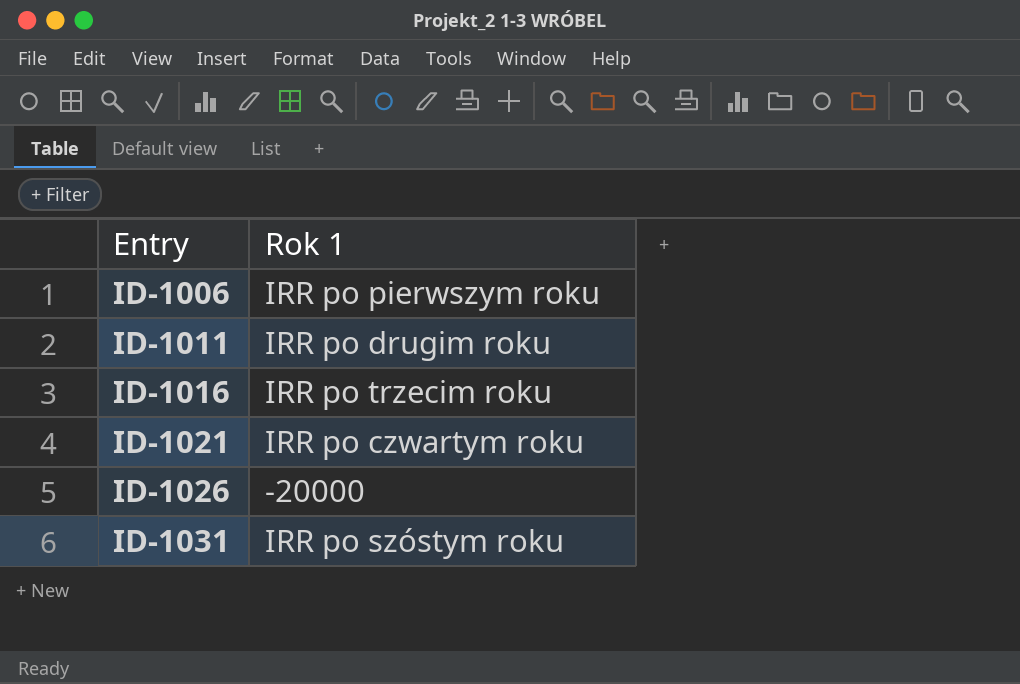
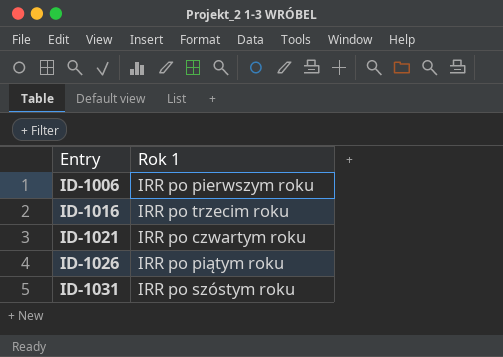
row ID-1011: IRR po drugim roku -> none
ID-1026 | Rok 1: -20000 -> IRR po piątym roku

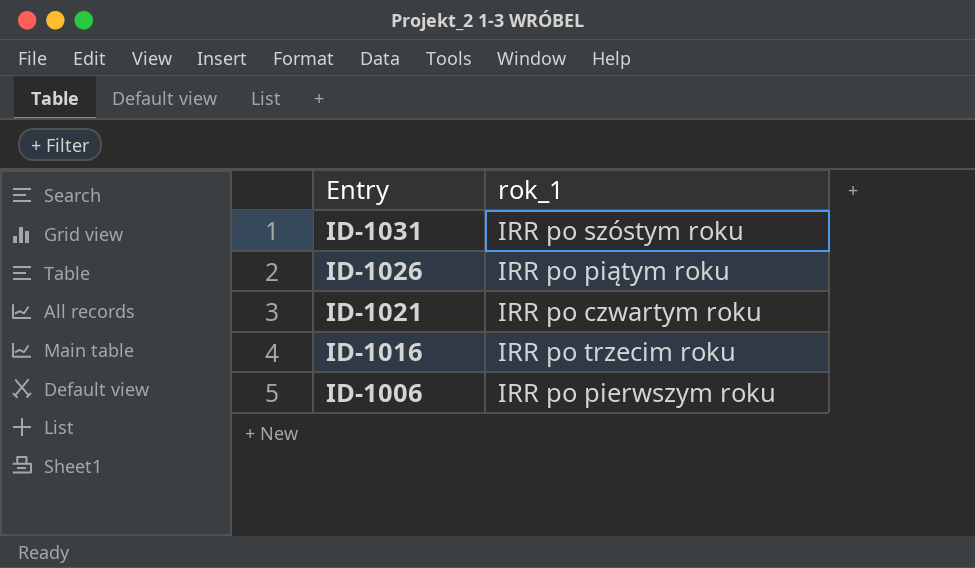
row order: Entry ascending -> Entry descending
column name: Rok 1 -> rok_1

